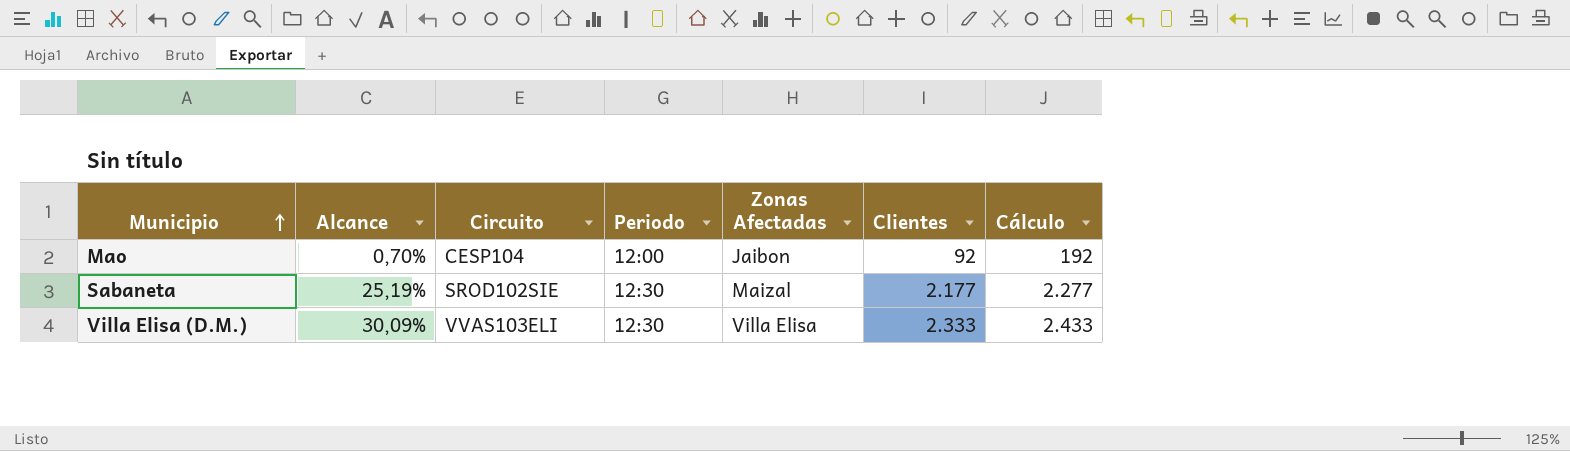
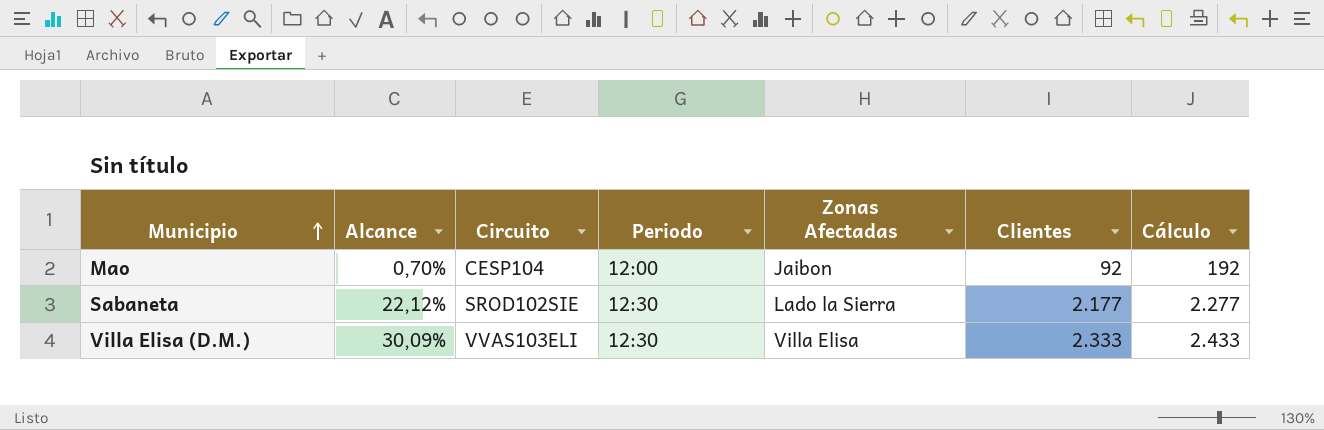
Sabaneta | Alcance: 25,19% -> 22,12%
Sabaneta | Zonas Afectadas: Maizal -> Lado la Sierra

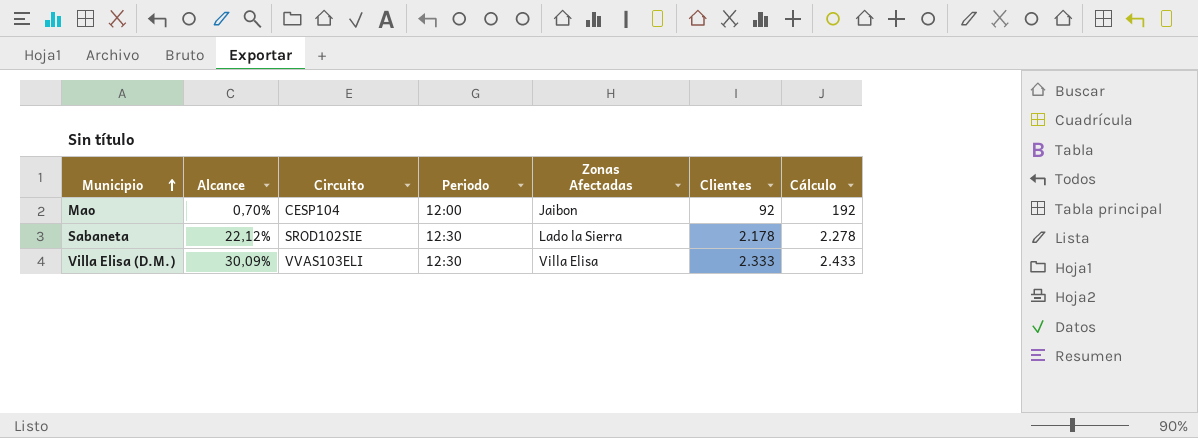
Sabaneta | Clientes: 2.177 -> 2.178
Sabaneta | Cálculo: 2.277 -> 2.278

